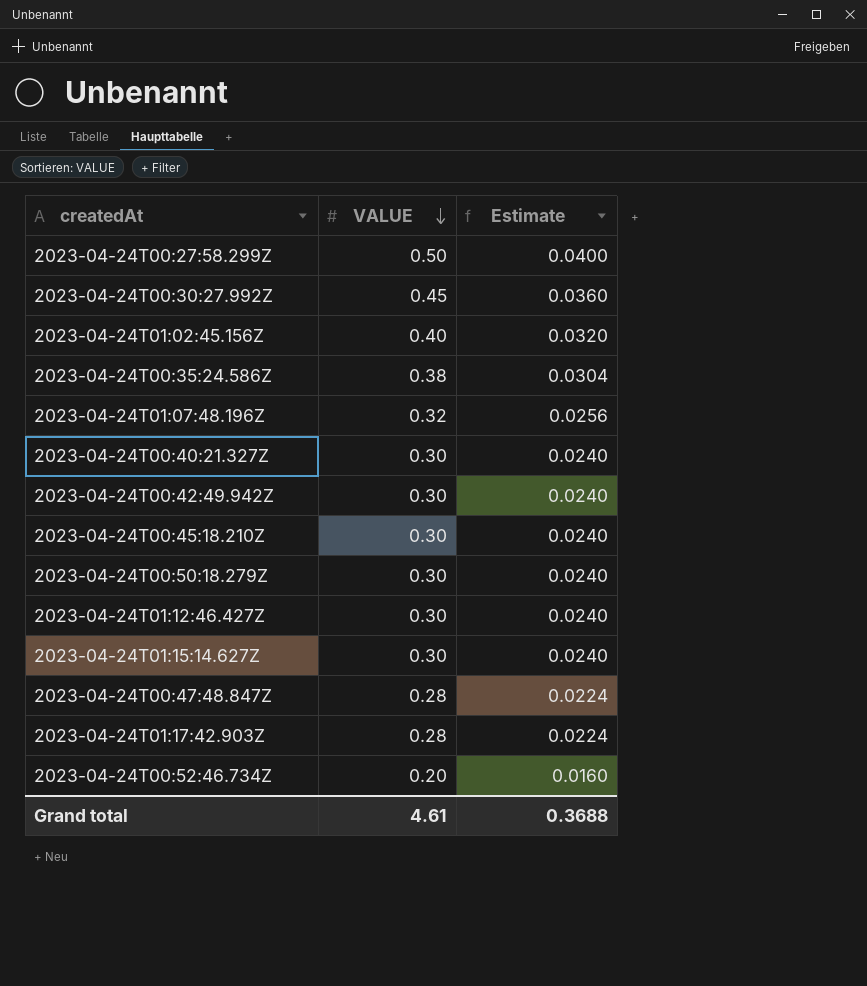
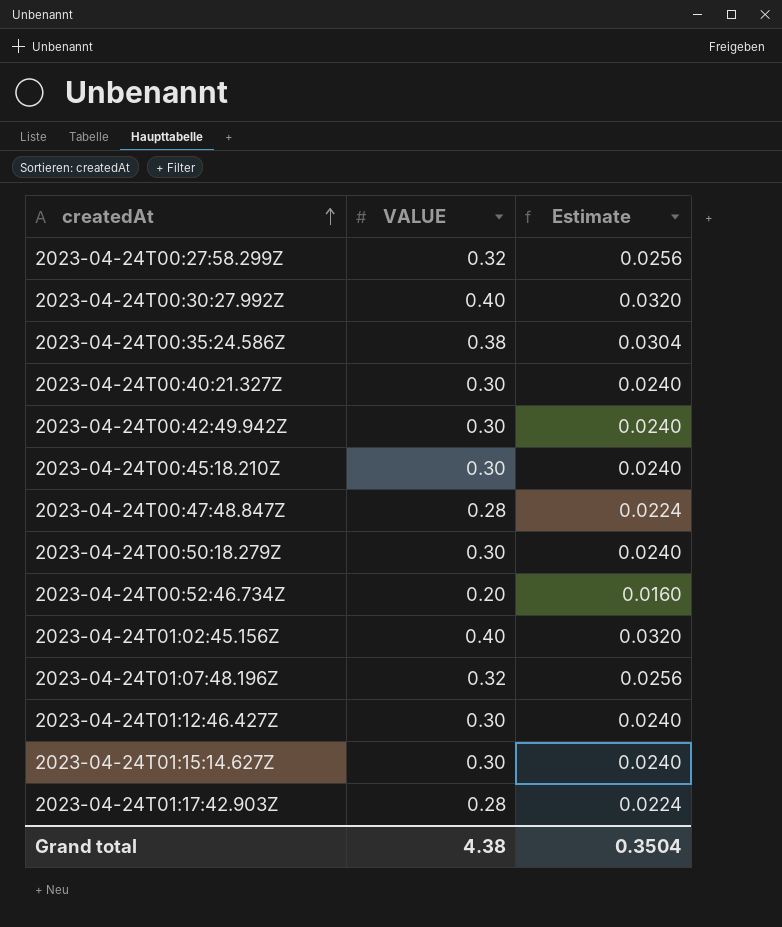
row order: VALUE descending -> createdAt ascending
2023-04-24T00:27:58.299Z | VALUE: 0.50 -> 0.32
2023-04-24T00:27:58.299Z | Estimate: 0.0400 -> 0.0256
2023-04-24T00:30:27.992Z | VALUE: 0.45 -> 0.40
2023-04-24T00:30:27.992Z | Estimate: 0.0360 -> 0.0320
Grand total | VALUE: 4.61 -> 4.38
Grand total | Estimate: 0.3688 -> 0.3504

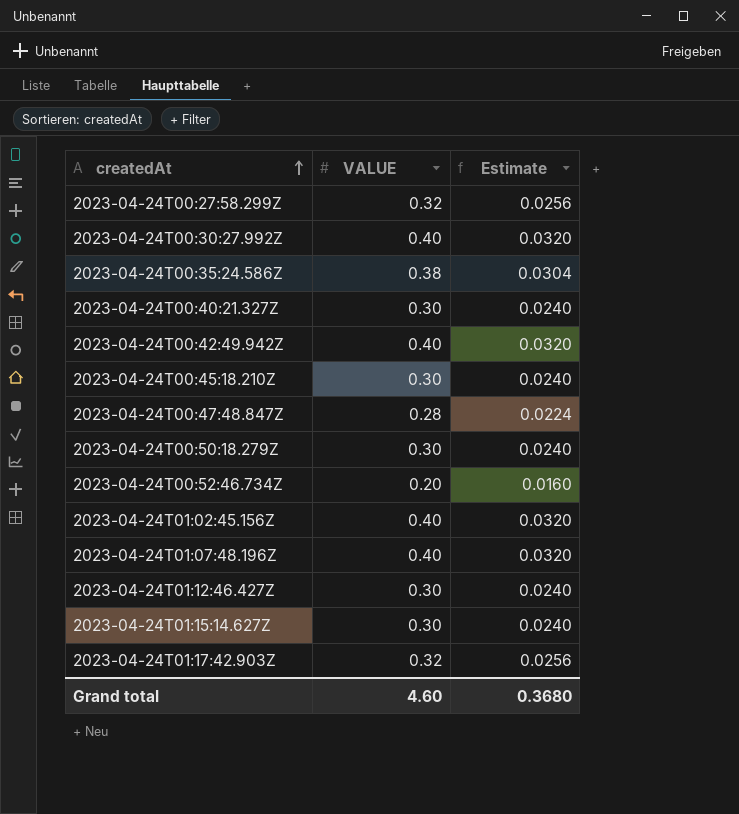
2023-04-24T00:42:49.942Z | VALUE: 0.30 -> 0.40
2023-04-24T00:42:49.942Z | Estimate: 0.0240 -> 0.0320
2023-04-24T01:07:48.196Z | VALUE: 0.32 -> 0.40
2023-04-24T01:07:48.196Z | Estimate: 0.0256 -> 0.0320
2023-04-24T01:17:42.903Z | VALUE: 0.28 -> 0.32
2023-04-24T01:17:42.903Z | Estimate: 0.0224 -> 0.0256
Grand total | VALUE: 4.38 -> 4.60
Grand total | Estimate: 0.3504 -> 0.3680

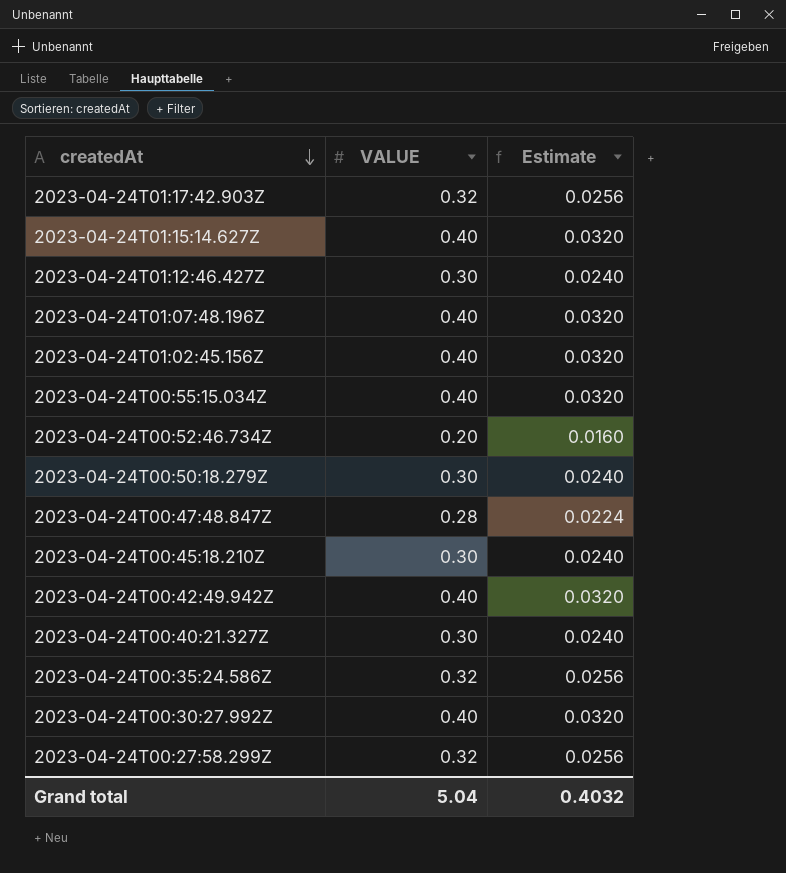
row order: createdAt ascending -> createdAt descending
2023-04-24T01:15:14.627Z | VALUE: 0.30 -> 0.40
2023-04-24T01:15:14.627Z | Estimate: 0.0240 -> 0.0320
row 2023-04-24T00:55:15.034Z: none -> 0.40 | 0.0320
2023-04-24T00:35:24.586Z | VALUE: 0.38 -> 0.32
2023-04-24T00:35:24.586Z | Estimate: 0.0304 -> 0.0256
Grand total | VALUE: 4.60 -> 5.04
Grand total | Estimate: 0.3680 -> 0.4032

